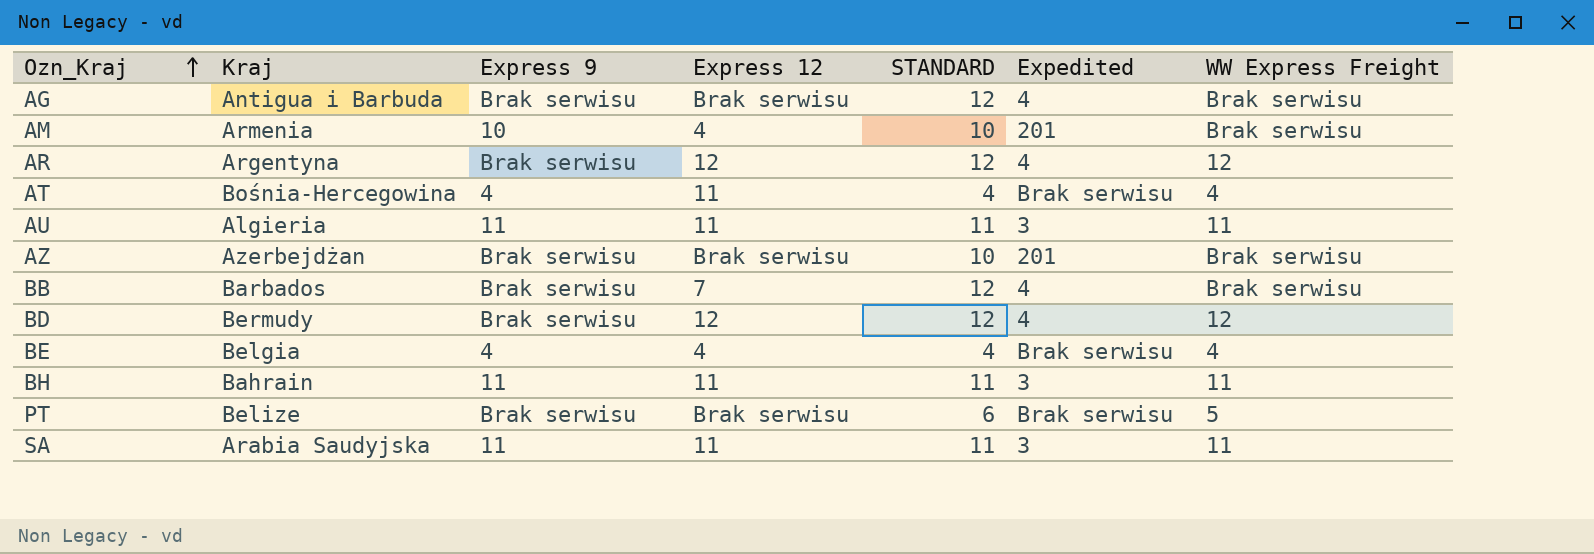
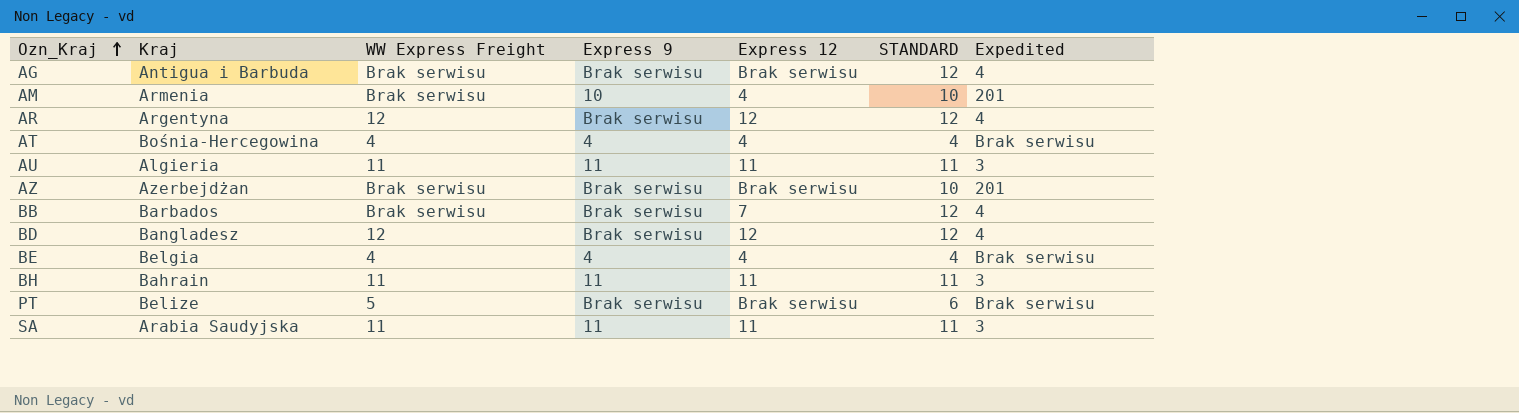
column WW Express Freight | position: 7 -> 3
AT | Express 12: 11 -> 4
BD | Kraj: Bermudy -> Bangladesz

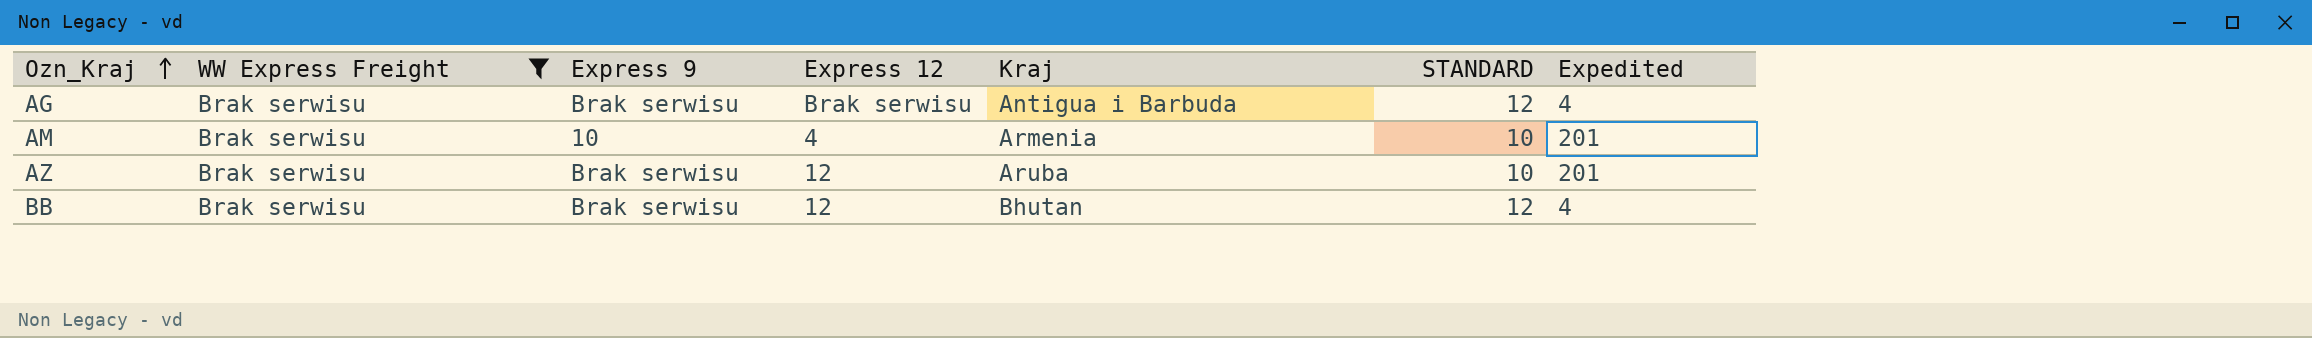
filter: none -> WW Express Freight = Brak serwisu
column Kraj | position: 2 -> 5
AZ | Express 12: Brak serwisu -> 12
AZ | Kraj: Azerbejdżan -> Aruba
BB | Express 12: 7 -> 12
BB | Kraj: Barbados -> Bhutan

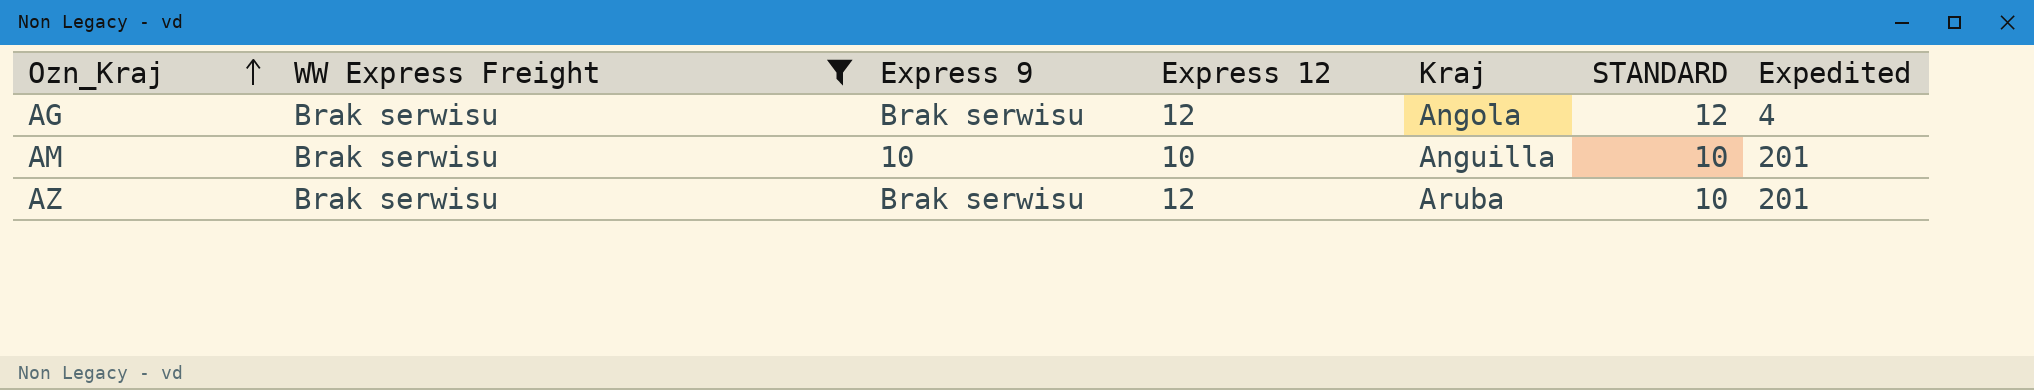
row BB: Brak serwisu | Brak serwisu | 12 | Bhutan | 12 | 4 -> none
AG | Express 12: Brak serwisu -> 12
AG | Kraj: Antigua i Barbuda -> Angola
AM | Express 12: 4 -> 10
AM | Kraj: Armenia -> Anguilla

